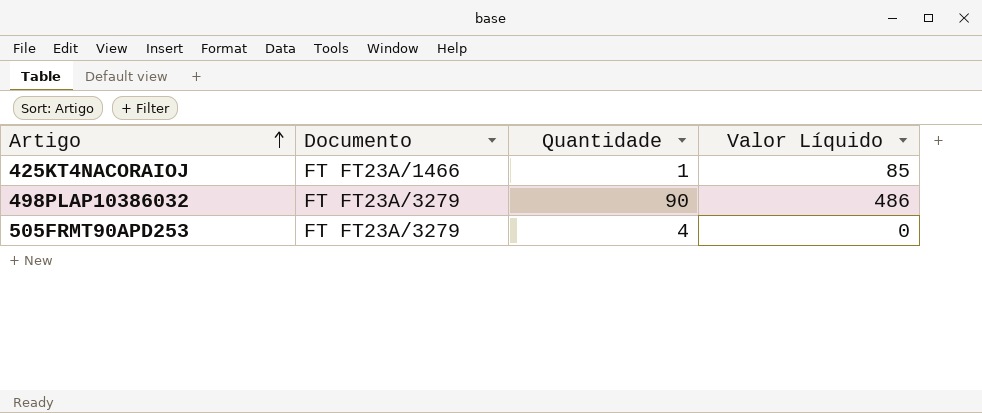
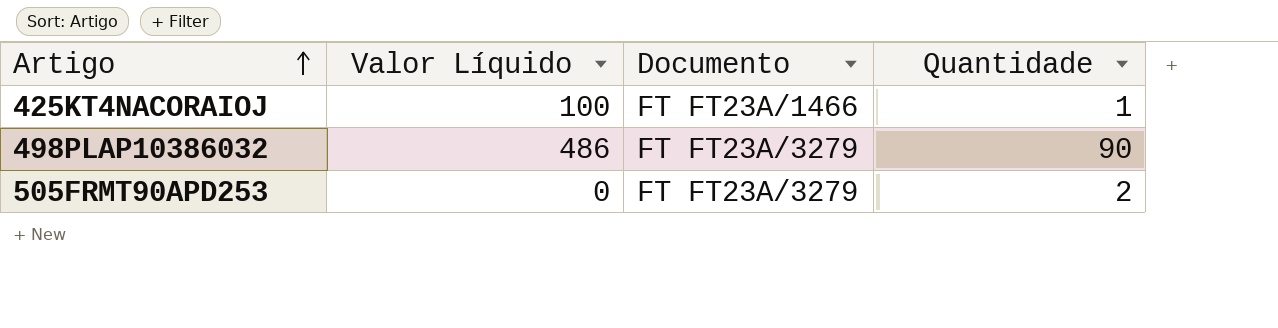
column Valor Líquido | position: 4 -> 2
425KT4NACORAIOJ | Valor Líquido: 85 -> 100
505FRMT90APD253 | Quantidade: 4 -> 2

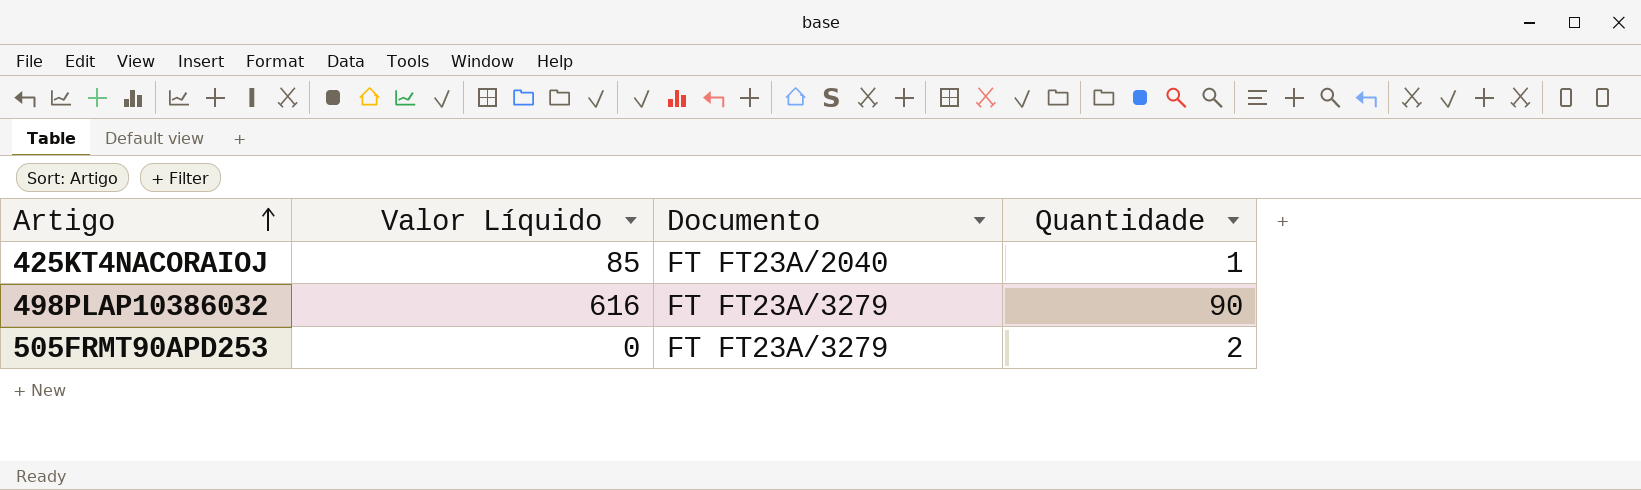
425KT4NACORAIOJ | Valor Líquido: 100 -> 85
425KT4NACORAIOJ | Documento: FT FT23A/1466 -> FT FT23A/2040
498PLAP10386032 | Valor Líquido: 486 -> 616

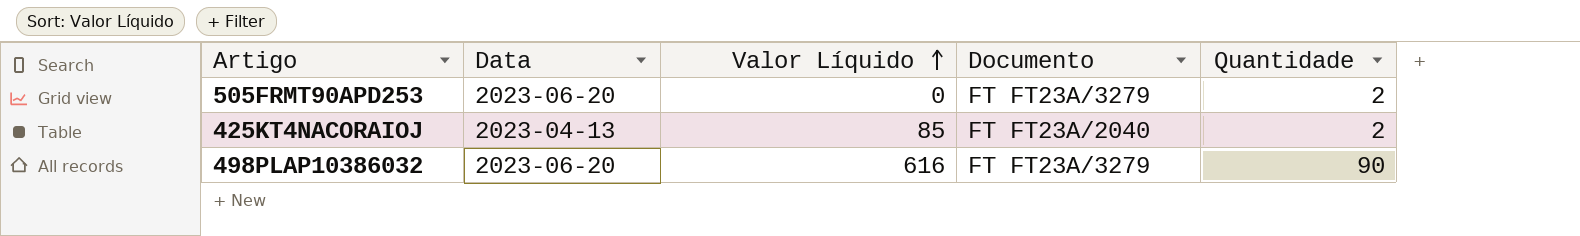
row order: Artigo ascending -> Valor Líquido ascending
column Data | position: none -> 2
425KT4NACORAIOJ | Quantidade: 1 -> 2

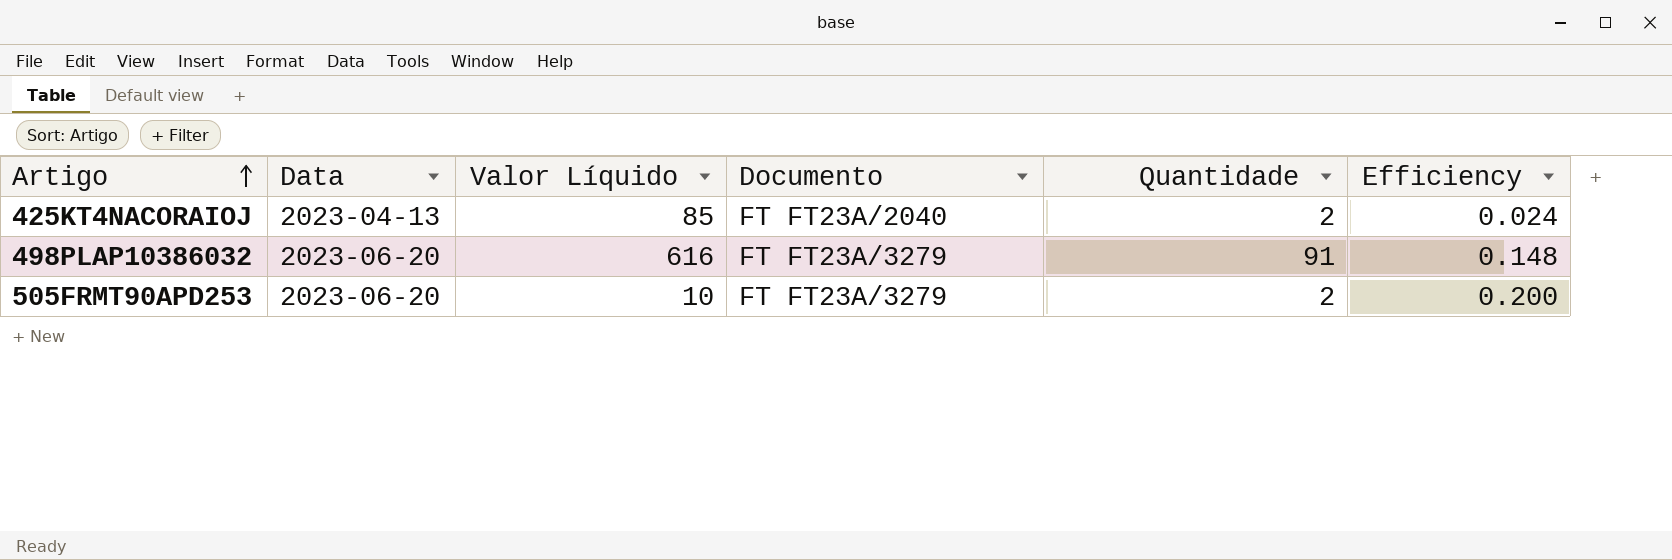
row order: Valor Líquido ascending -> Artigo ascending
column Efficiency | formula: none -> [Quantidade] / [Valor Líquido]
498PLAP10386032 | Quantidade: 90 -> 91
505FRMT90APD253 | Valor Líquido: 0 -> 10

